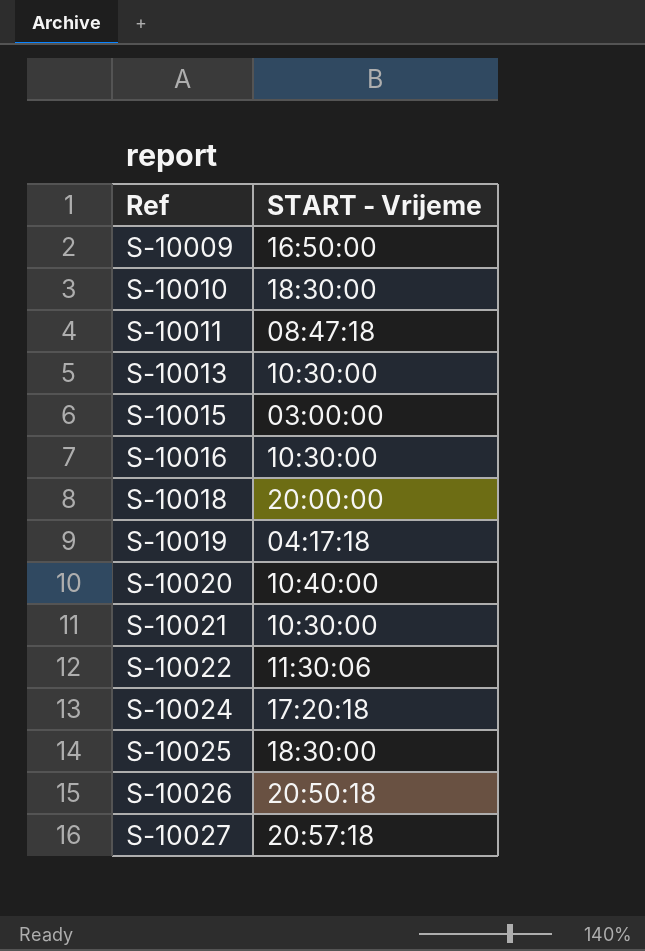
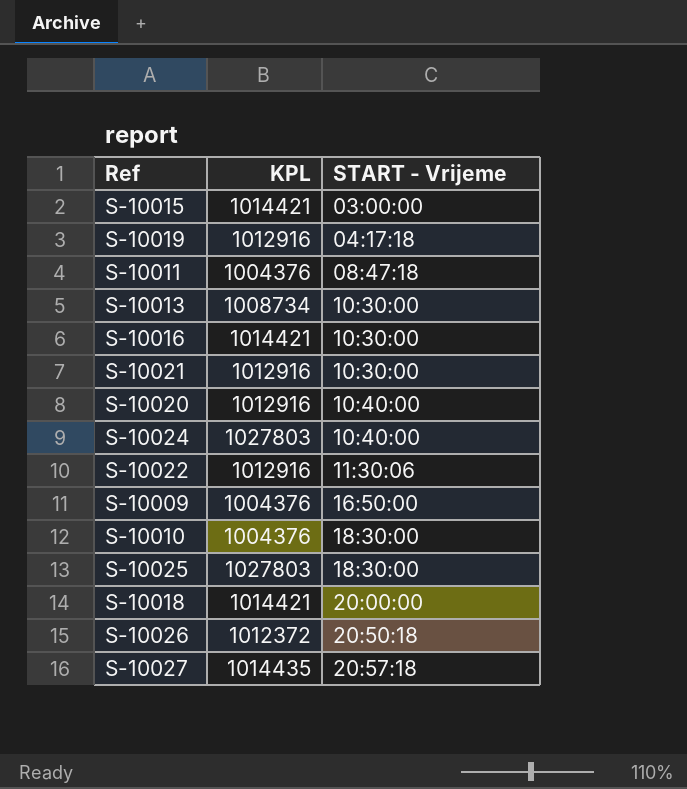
row order: Ref ascending -> START - Vrijeme ascending
column KPL | position: none -> 2
S-10024 | START - Vrijeme: 17:20:18 -> 10:40:00

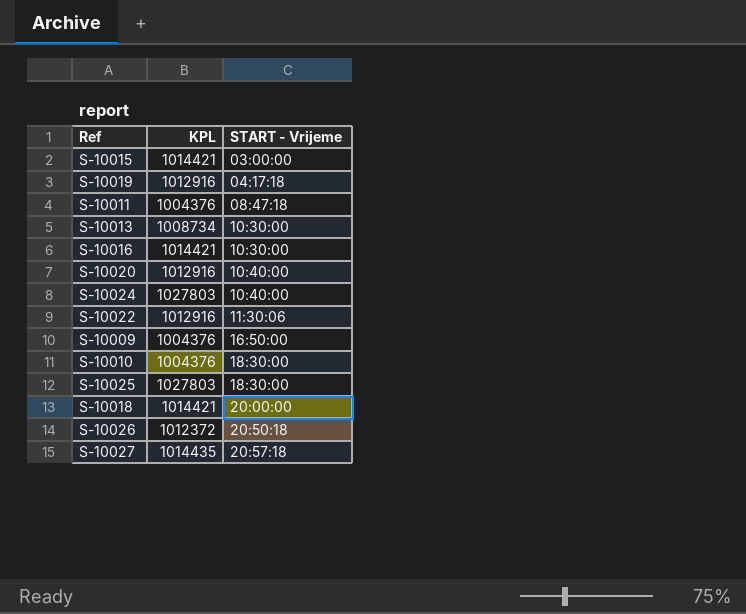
row S-10021: 1012916 | 10:30:00 -> none

